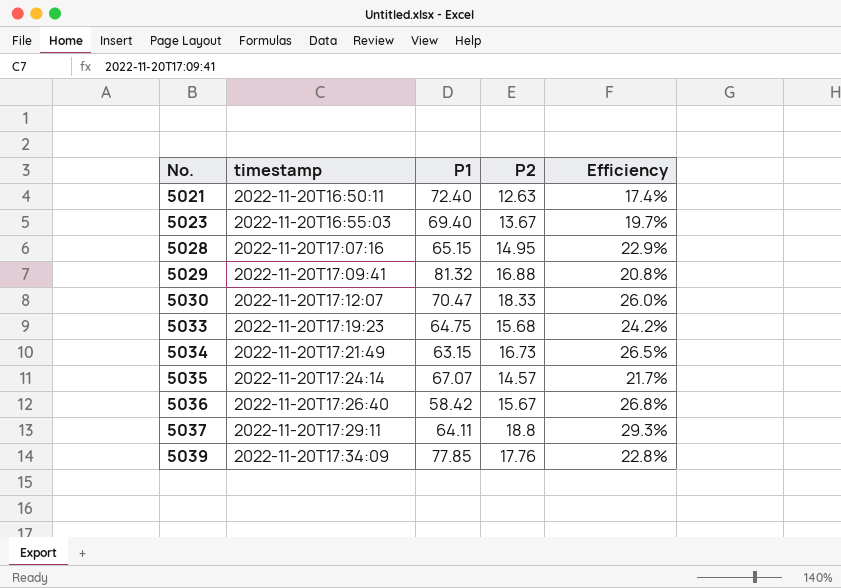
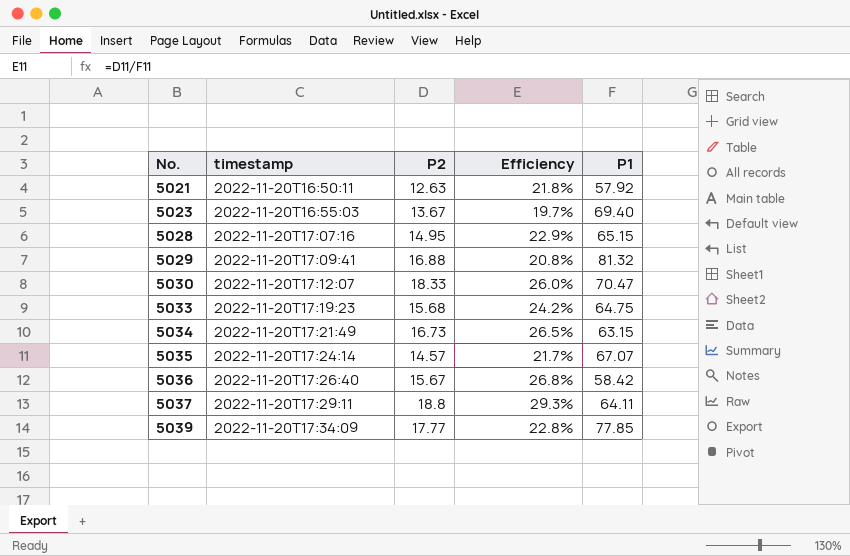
column P1 | position: 3 -> 5
5021 | Efficiency: 17.4% -> 21.8%
5021 | P1: 72.40 -> 57.92
5039 | P2: 17.76 -> 17.77

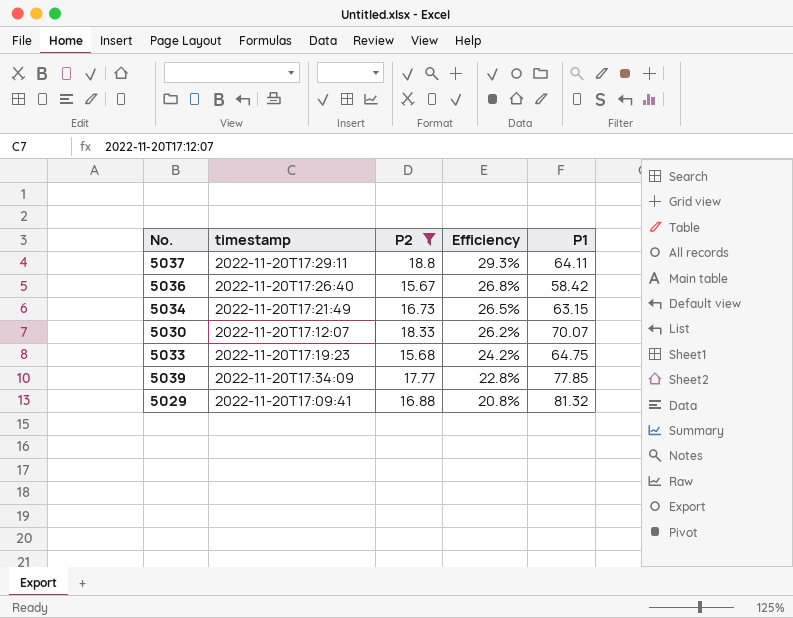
filter: none -> P2 >= 15.67
row order: No. ascending -> Efficiency descending
5030 | Efficiency: 26.0% -> 26.2%
5030 | P1: 70.47 -> 70.07

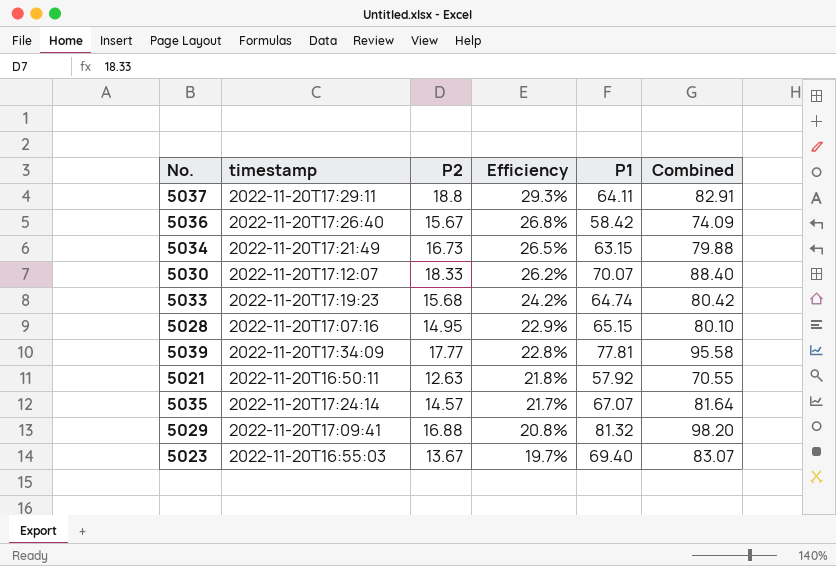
filter: P2 >= 15.67 -> none
column Combined | formula: none -> [P2] + [P1]
5033 | P1: 64.75 -> 64.74
5039 | P1: 77.85 -> 77.81

